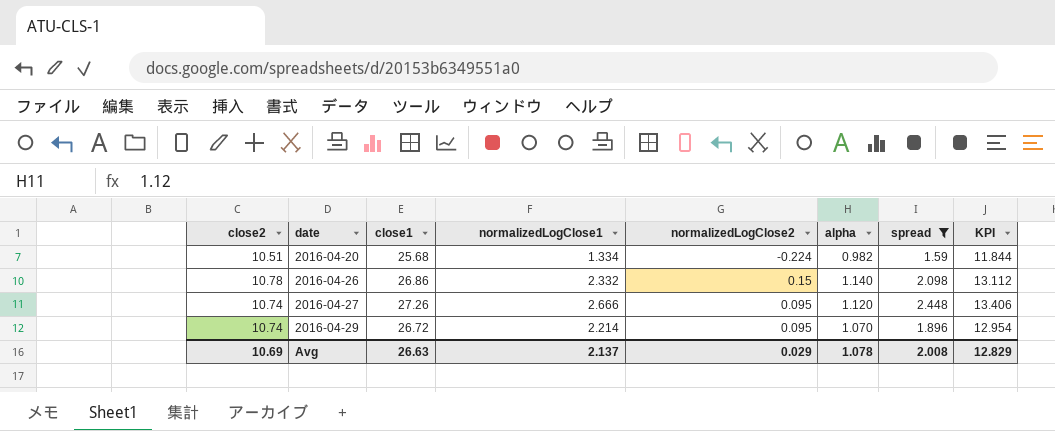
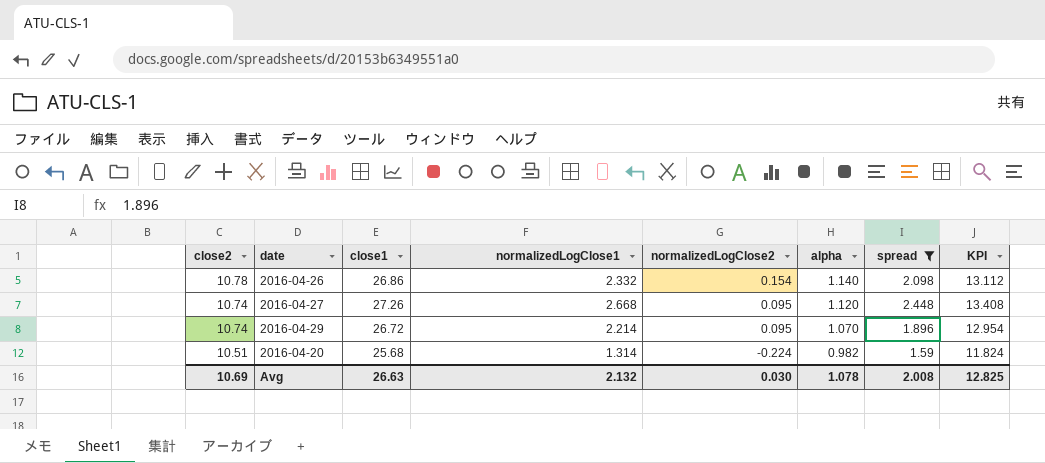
row order: date ascending -> close2 descending
2016-04-26 | normalizedLogClose2: 0.15 -> 0.154
2016-04-27 | normalizedLogClose1: 2.666 -> 2.668
2016-04-27 | KPI: 13.406 -> 13.408
2016-04-20 | normalizedLogClose1: 1.334 -> 1.314
2016-04-20 | KPI: 11.844 -> 11.824
Avg | normalizedLogClose1: 2.137 -> 2.132
Avg | normalizedLogClose2: 0.029 -> 0.030
Avg | KPI: 12.829 -> 12.825

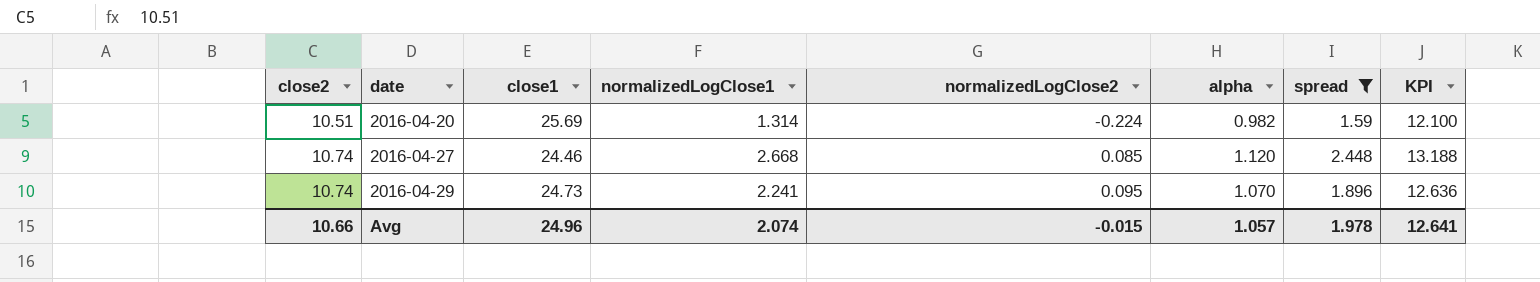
row order: close2 descending -> close2 ascending
column KPI | formula: [close2] + [normalizedLogClose1] -> [close2] + [spread]
row 2016-04-26: 10.78 | 26.86 | 2.332 | 0.154 | 1.140 | 2.098 | 13.112 -> none
2016-04-20 | close1: 25.68 -> 25.69
2016-04-27 | close1: 27.26 -> 24.46
2016-04-27 | normalizedLogClose2: 0.095 -> 0.085
2016-04-29 | close1: 26.72 -> 24.73
2016-04-29 | normalizedLogClose1: 2.214 -> 2.241
Avg | close2: 10.69 -> 10.66
Avg | close1: 26.63 -> 24.96
Avg | normalizedLogClose1: 2.132 -> 2.074
Avg | normalizedLogClose2: 0.030 -> -0.015
Avg | alpha: 1.078 -> 1.057
Avg | spread: 2.008 -> 1.978
Avg | KPI: 12.825 -> 12.641

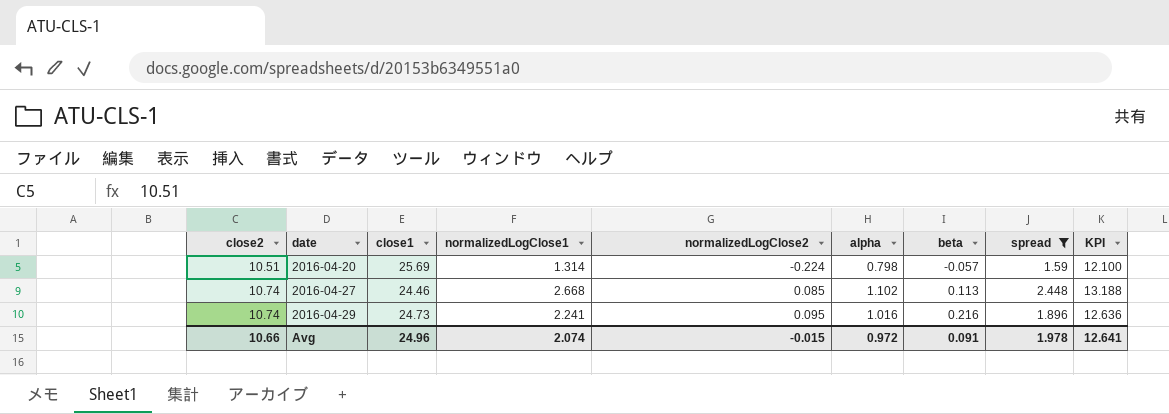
column beta | position: none -> 7
2016-04-20 | alpha: 0.982 -> 0.798
2016-04-27 | alpha: 1.120 -> 1.102
2016-04-29 | alpha: 1.070 -> 1.016
Avg | alpha: 1.057 -> 0.972

